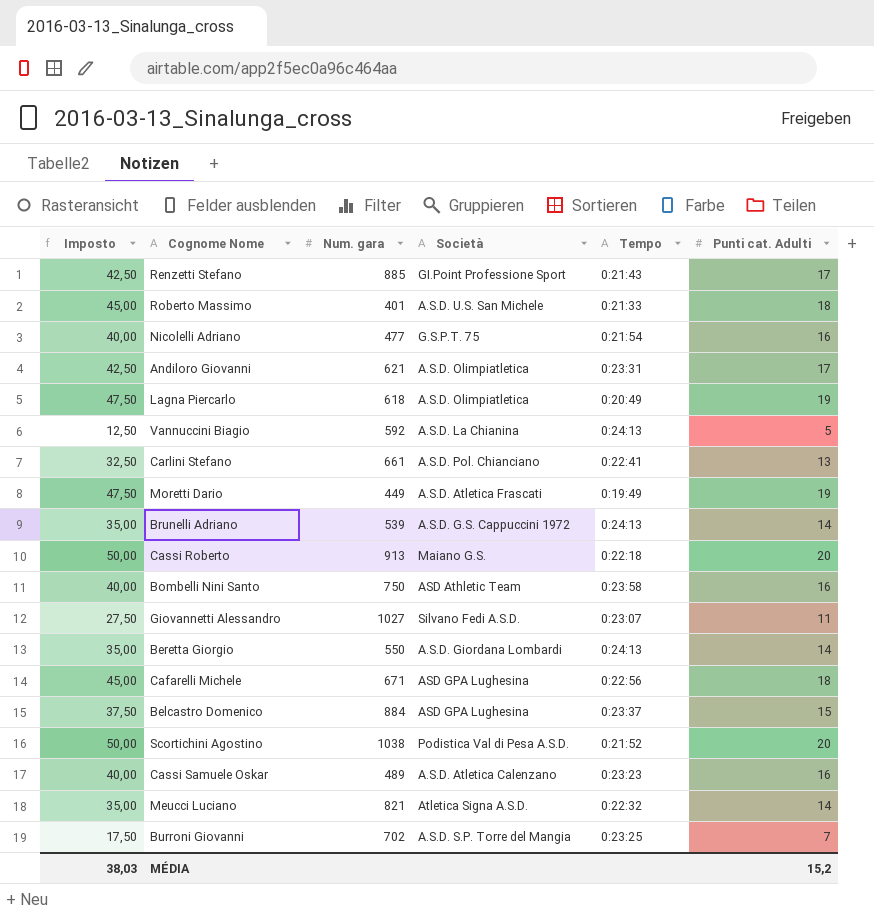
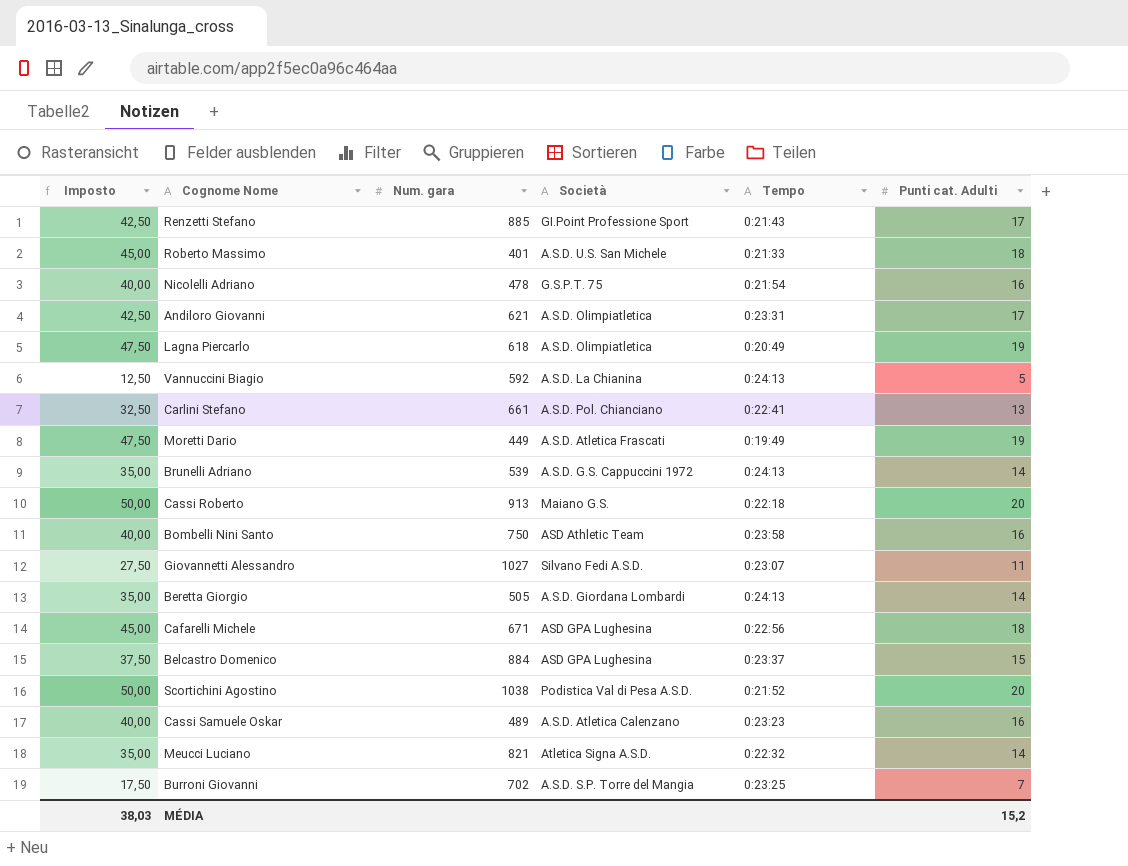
Nicolelli Adriano | Num. gara: 477 -> 478
Beretta Giorgio | Num. gara: 550 -> 505

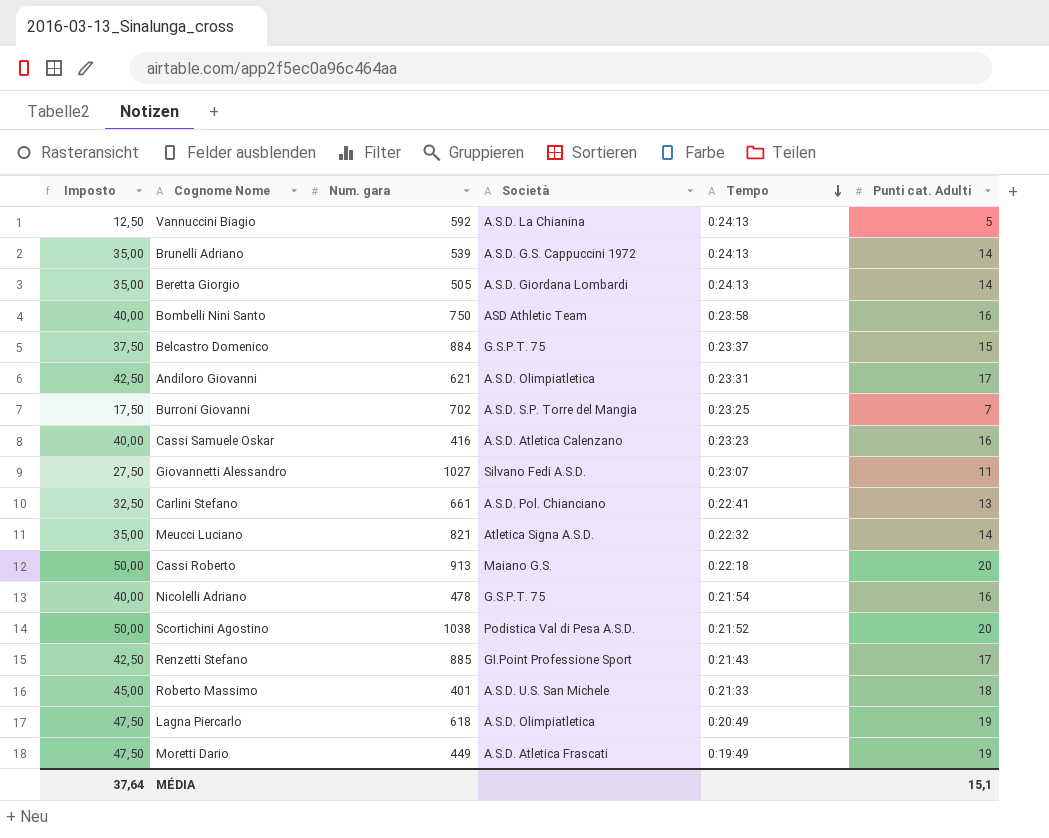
row order: none -> Tempo descending
row Cafarelli Michele: 45,00 | 671 | ASD GPA Lughesina | 0:22:56 | 18 -> none
Belcastro Domenico | Società: ASD GPA Lughesina -> G.S.P.T. 75
Cassi Samuele Oskar | Num. gara: 489 -> 416
MÉDIA | Imposto: 38,03 -> 37,64
MÉDIA | Punti cat. Adulti: 15,2 -> 15,1

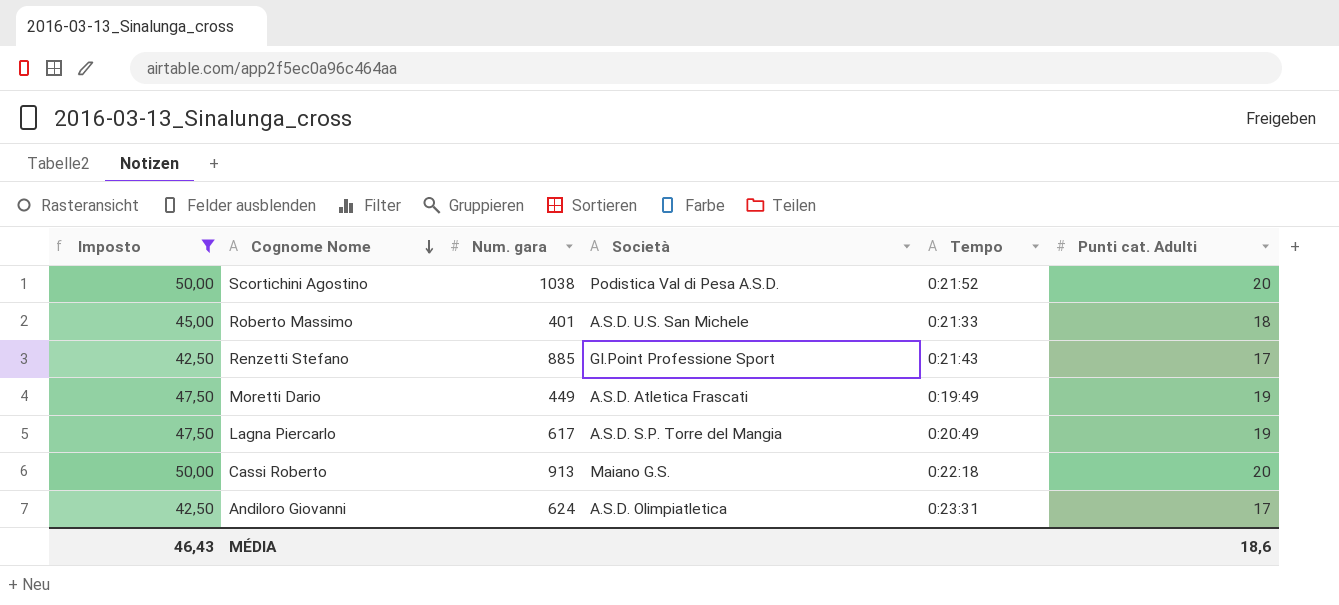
filter: none -> Imposto >= 42,50
row order: Tempo descending -> Cognome Nome descending
Lagna Piercarlo | Num. gara: 618 -> 617
Lagna Piercarlo | Società: A.S.D. Olimpiatletica -> A.S.D. S.P. Torre del Mangia
Andiloro Giovanni | Num. gara: 621 -> 624
MÉDIA | Imposto: 37,64 -> 46,43
MÉDIA | Punti cat. Adulti: 15,1 -> 18,6

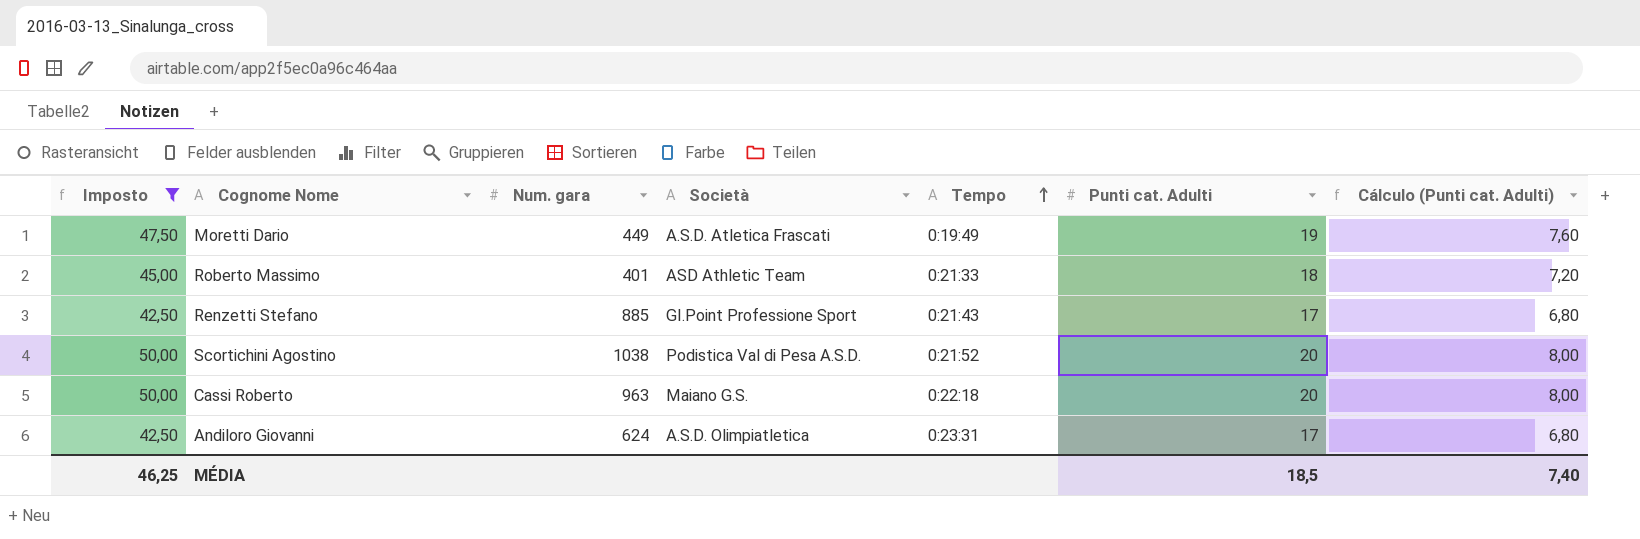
row order: Cognome Nome descending -> Tempo ascending
column Cálculo (Punti cat. Adulti) | formula: none -> [Punti cat. Adulti] * 0,4
row Lagna Piercarlo: 47,50 | 617 | A.S.D. S.P. Torre del Mangia | 0:20:49 | 19 -> none
Roberto Massimo | Società: A.S.D. U.S. San Michele -> ASD Athletic Team
Cassi Roberto | Num. gara: 913 -> 963
MÉDIA | Imposto: 46,43 -> 46,25
MÉDIA | Punti cat. Adulti: 18,6 -> 18,5

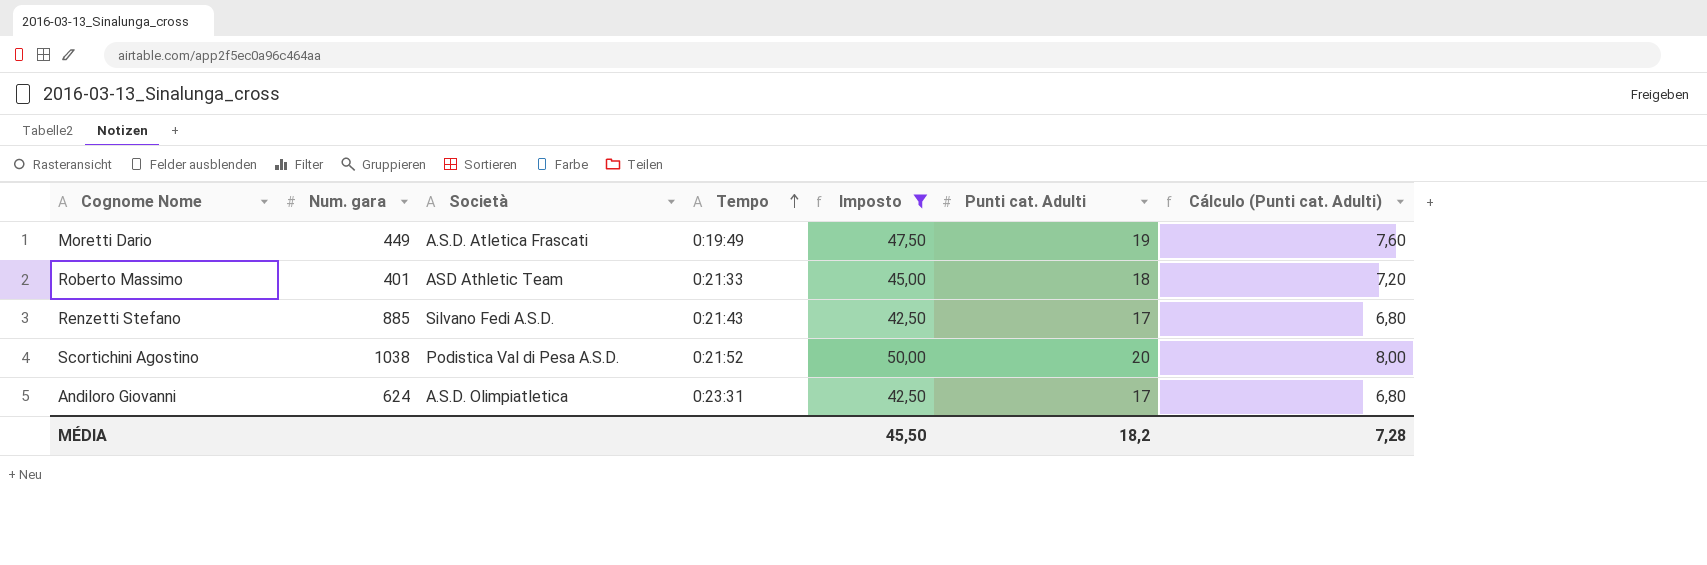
column Imposto | position: 1 -> 5
row Cassi Roberto: 50,00 | 963 | Maiano G.S. | 0:22:18 | 20 | 8,00 -> none
Renzetti Stefano | Società: GI.Point Professione Sport -> Silvano Fedi A.S.D.
MÉDIA | Imposto: 46,25 -> 45,50
MÉDIA | Punti cat. Adulti: 18,5 -> 18,2
MÉDIA | Cálculo (Punti cat. Adulti): 7,40 -> 7,28

